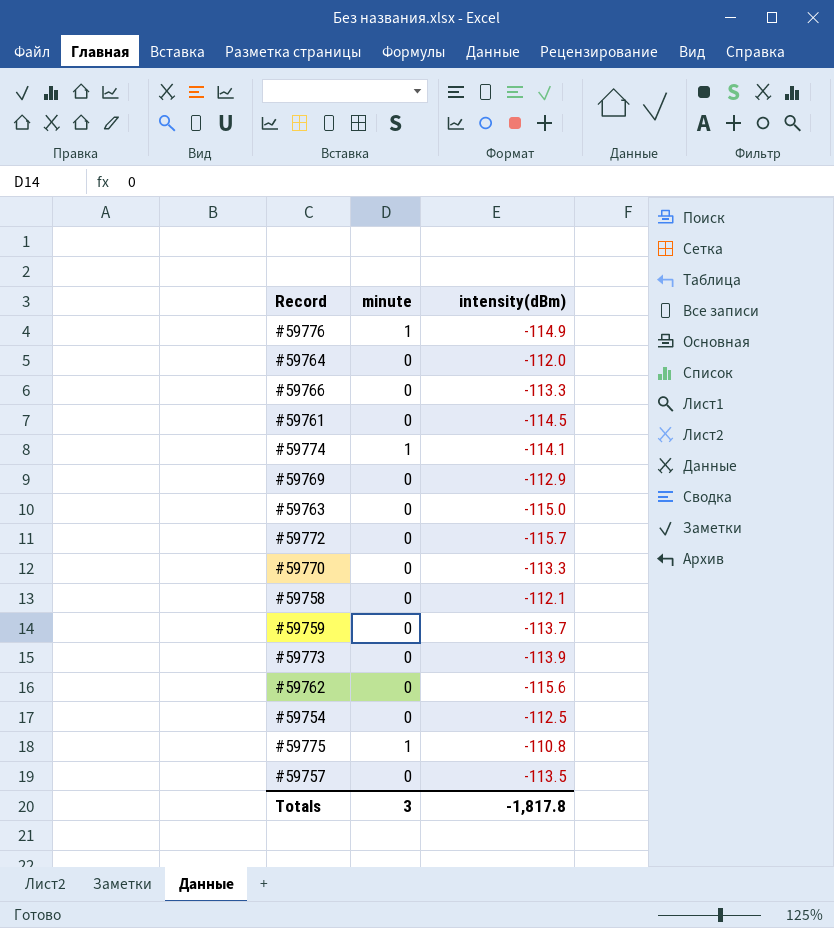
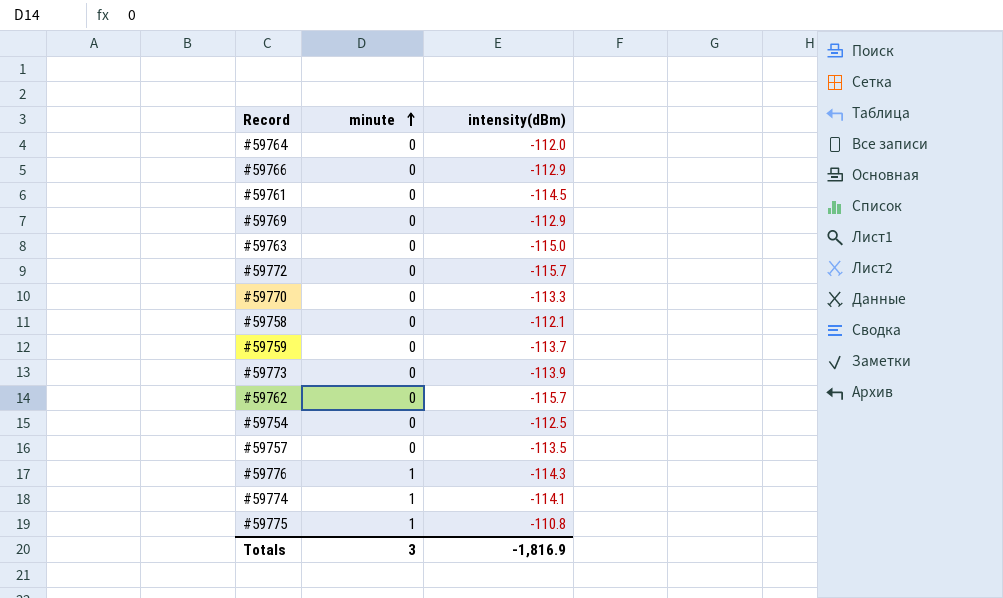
row order: none -> minute ascending
#59766 | intensity(dBm): -113.3 -> -112.9
#59762 | intensity(dBm): -115.6 -> -115.7
#59776 | intensity(dBm): -114.9 -> -114.3
Totals | intensity(dBm): -1,817.8 -> -1,816.9

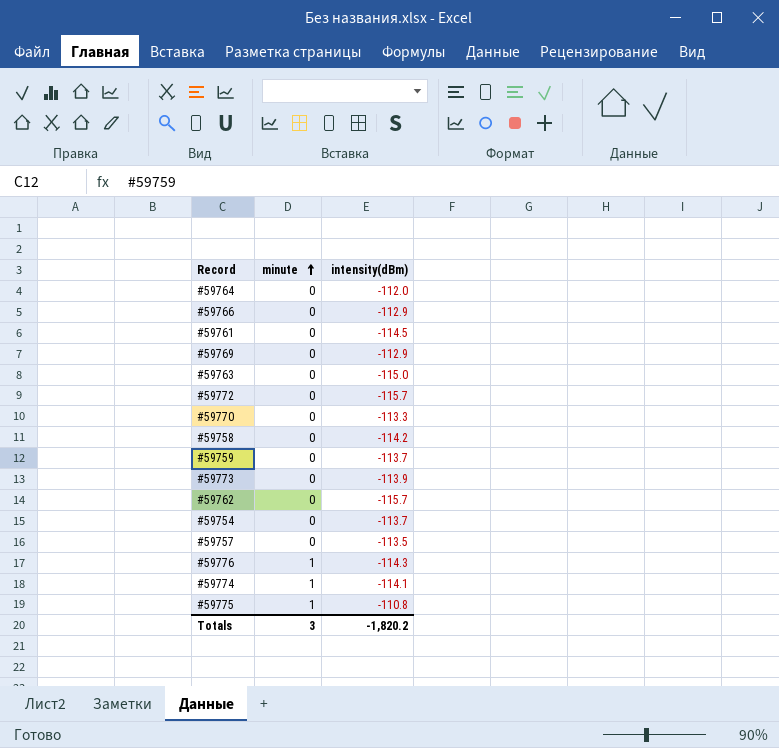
#59758 | intensity(dBm): -112.1 -> -114.2
#59754 | intensity(dBm): -112.5 -> -113.7
Totals | intensity(dBm): -1,816.9 -> -1,820.2

